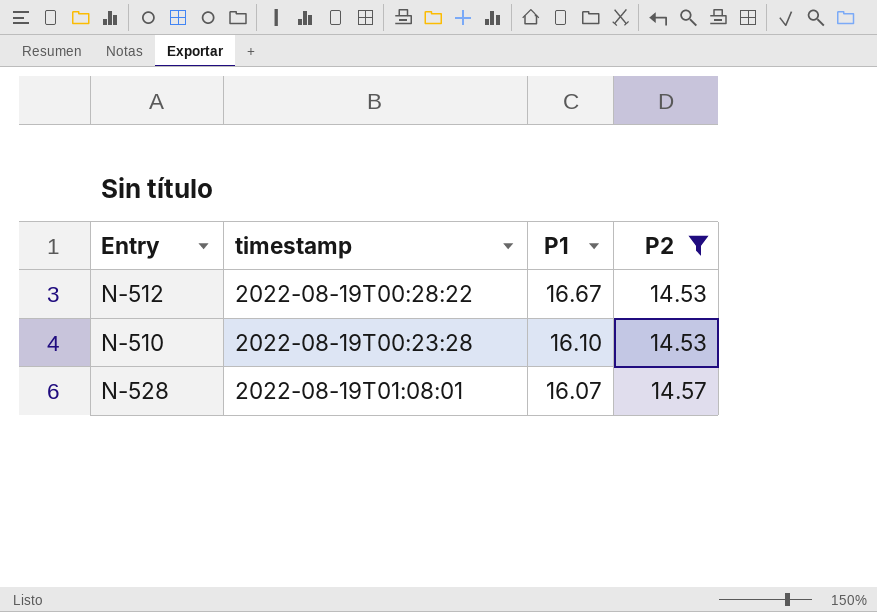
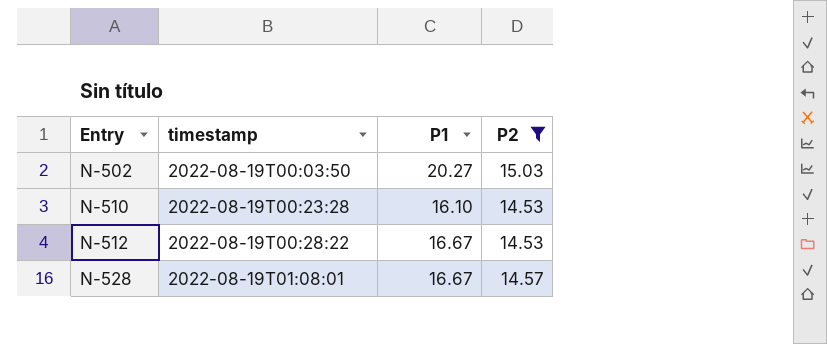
row order: P1 descending -> Entry ascending
row N-502: none -> 2022-08-19T00:03:50 | 20.27 | 15.03
N-528 | P1: 16.07 -> 16.67

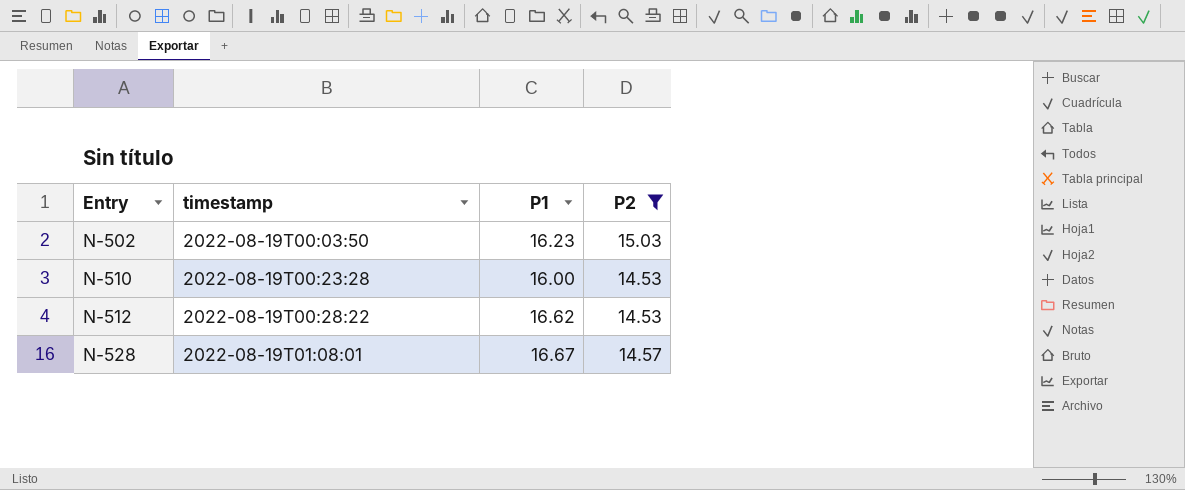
N-502 | P1: 20.27 -> 16.23
N-510 | P1: 16.10 -> 16.00
N-512 | P1: 16.67 -> 16.62

